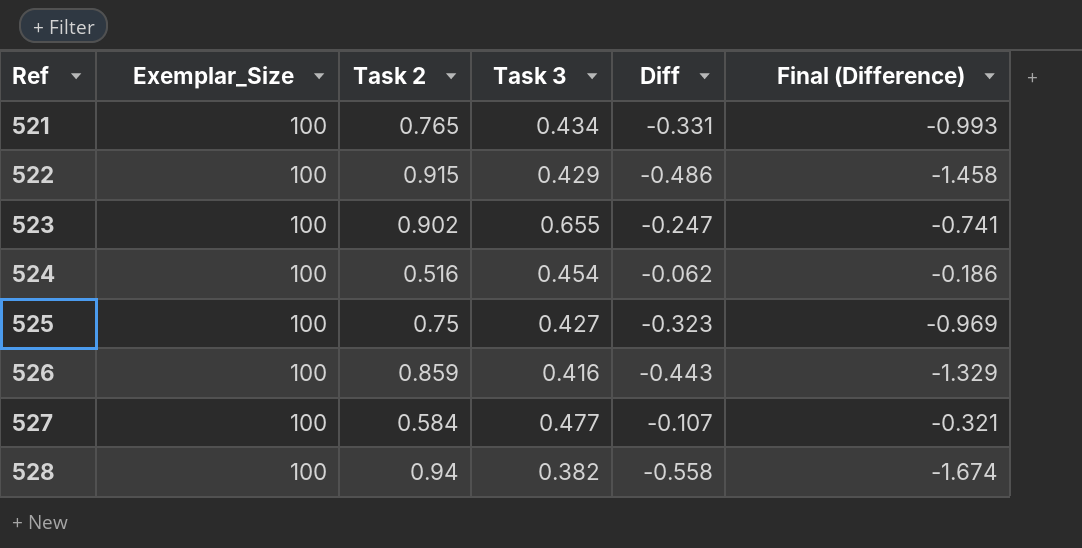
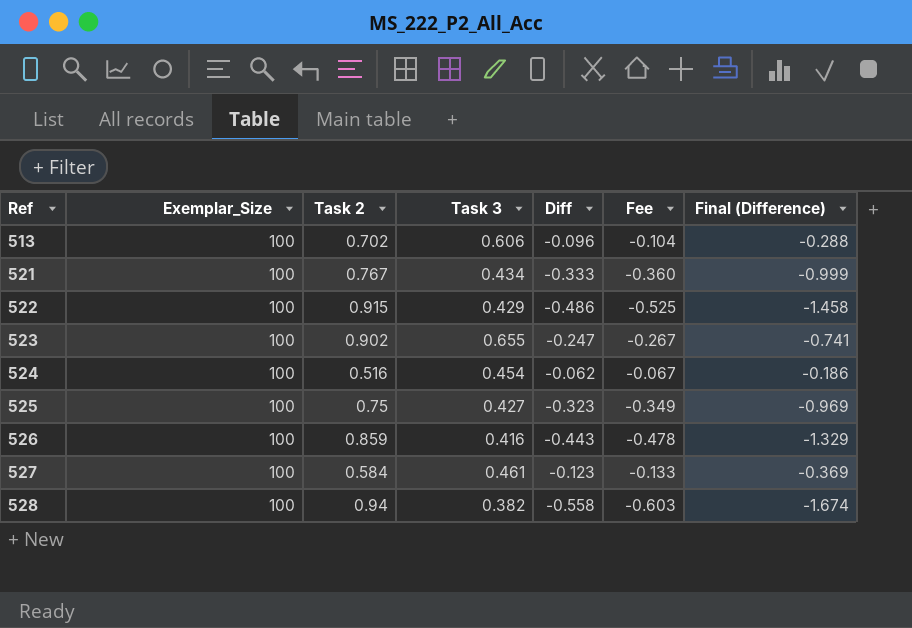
column Fee | formula: none -> [Diff] * 1.08
row 513: none -> 100 | 0.702 | 0.606 | -0.096 | -0.104 | -0.288
521 | Task 2: 0.765 -> 0.767
521 | Diff: -0.331 -> -0.333
521 | Final (Difference): -0.993 -> -0.999
527 | Task 3: 0.477 -> 0.461
527 | Diff: -0.107 -> -0.123
527 | Final (Difference): -0.321 -> -0.369

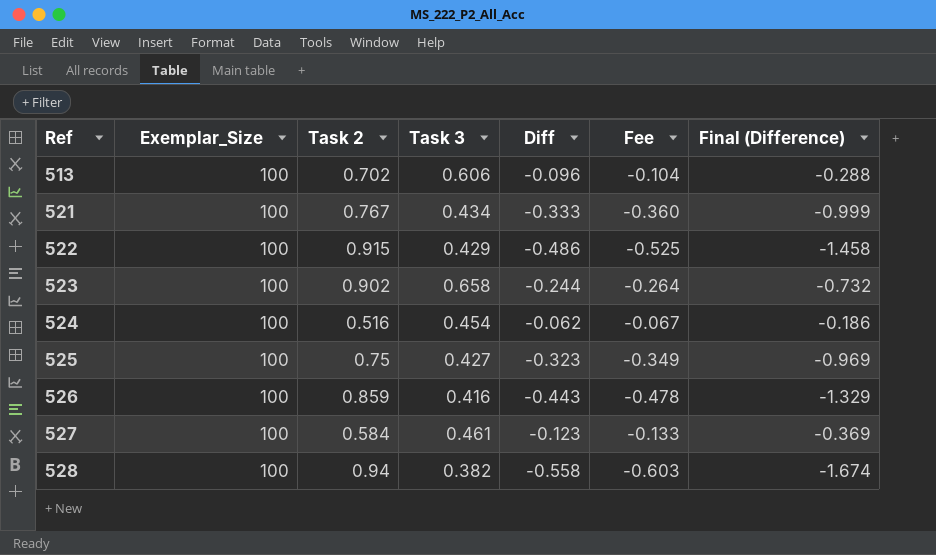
523 | Task 3: 0.655 -> 0.658
523 | Diff: -0.247 -> -0.244
523 | Fee: -0.267 -> -0.264
523 | Final (Difference): -0.741 -> -0.732

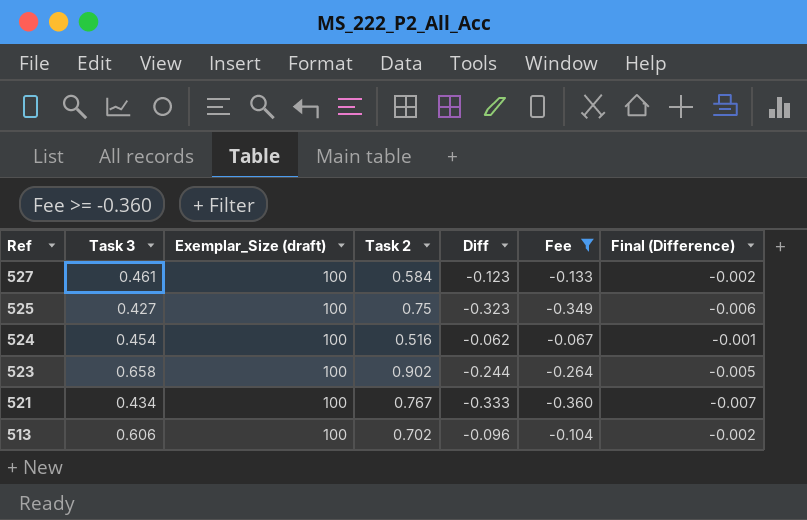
filter: none -> Fee >= -0.360
row order: Ref ascending -> Ref descending
column Task 3 | position: 4 -> 2
column name: Exemplar_Size -> Exemplar_Size (draft)
column Final (Difference) | formula: [Diff] * 3 -> [Diff] * 0.02

